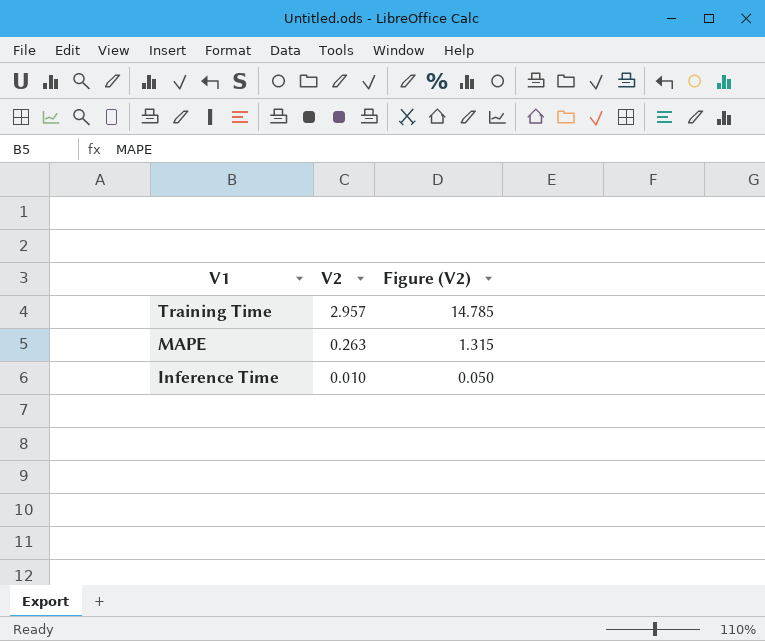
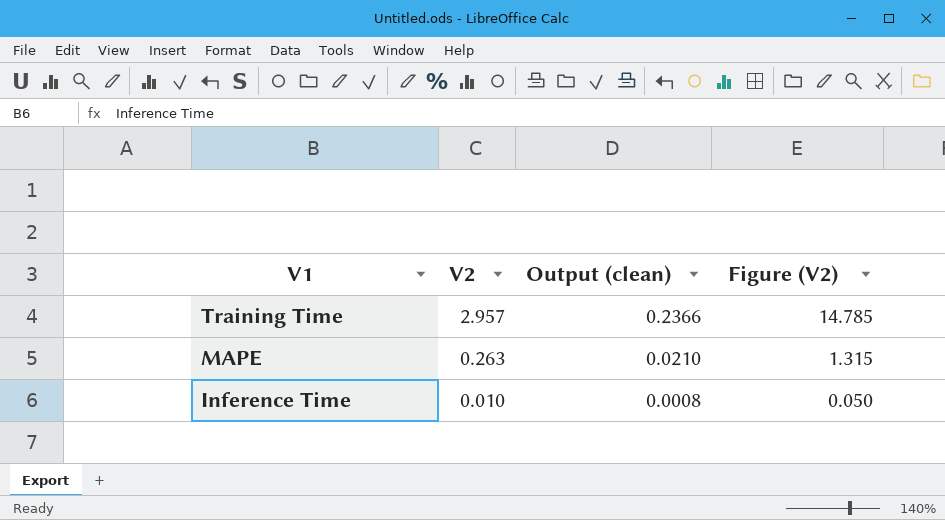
column Output (clean) | formula: none -> [V2] * 0.08

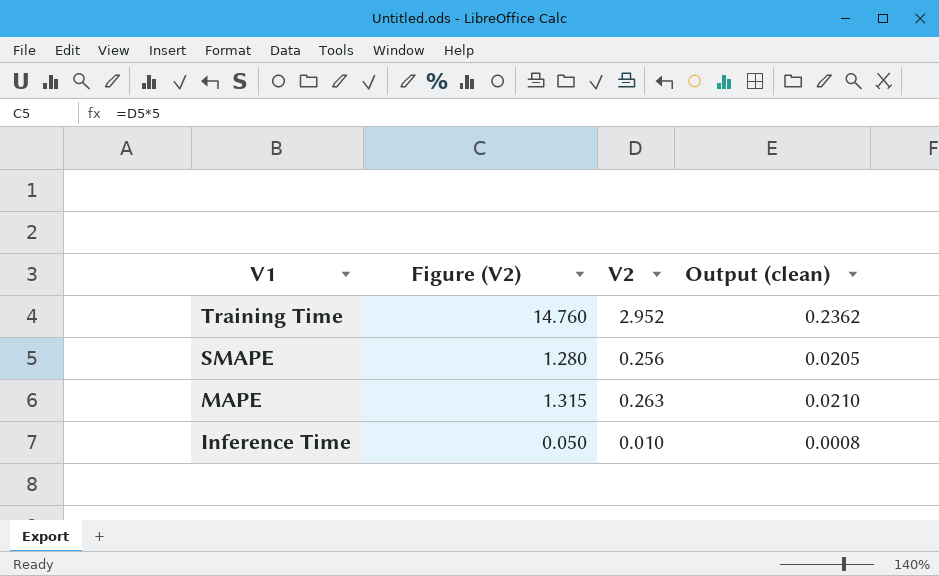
column Figure (V2) | position: 4 -> 2
Training Time | Figure (V2): 14.785 -> 14.760
Training Time | V2: 2.957 -> 2.952
Training Time | Output (clean): 0.2366 -> 0.2362
row SMAPE: none -> 1.280 | 0.256 | 0.0205

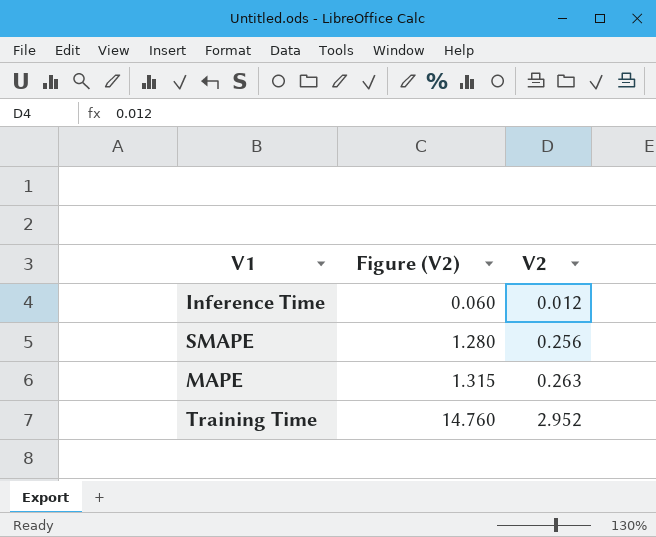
row order: V1 descending -> Figure (V2) ascending
column Output (clean) | formula: [V2] * 0.08 -> none
Inference Time | Figure (V2): 0.050 -> 0.060
Inference Time | V2: 0.010 -> 0.012

